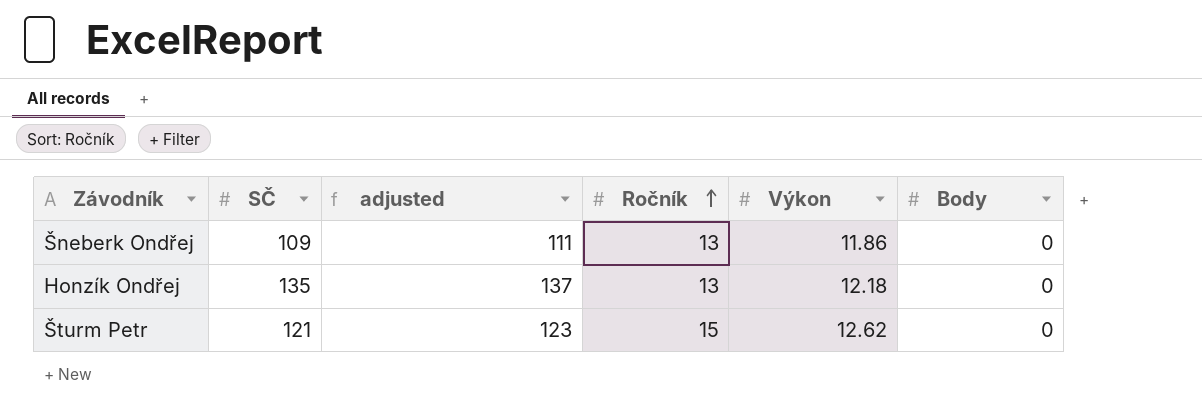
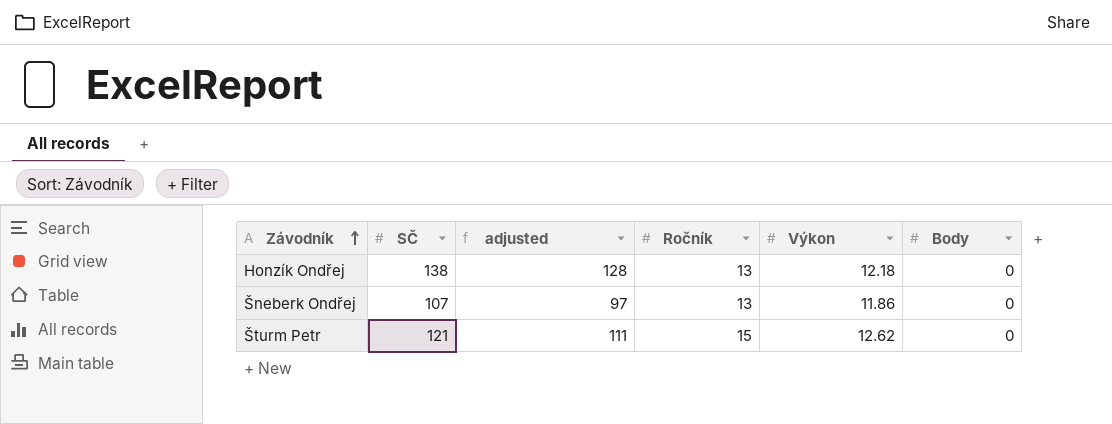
row order: Ročník ascending -> Závodník ascending
column adjusted | formula: [SČ] + 2 -> [SČ] - 10
Honzík Ondřej | SČ: 135 -> 138
Šneberk Ondřej | SČ: 109 -> 107

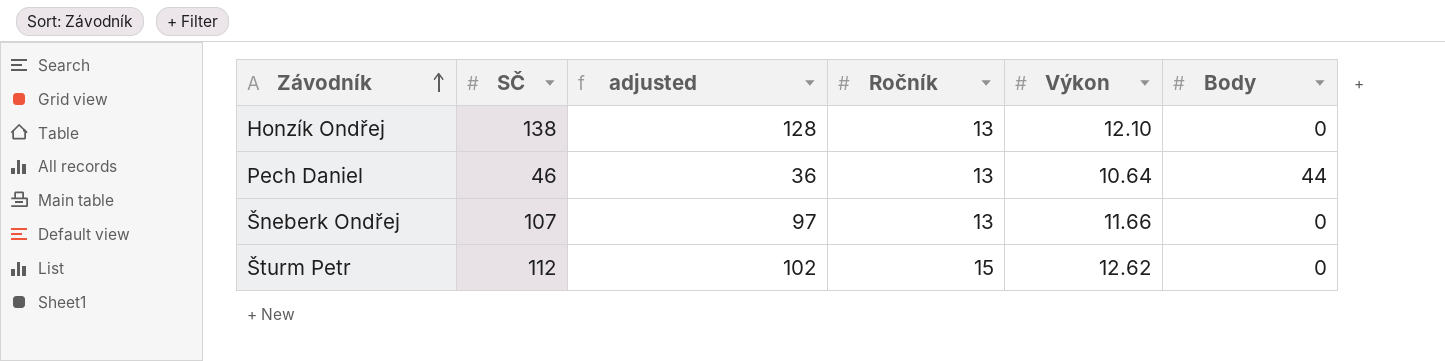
Honzík Ondřej | Výkon: 12.18 -> 12.10
row Pech Daniel: none -> 46 | 36 | 13 | 10.64 | 44
Šneberk Ondřej | Výkon: 11.86 -> 11.66
Šturm Petr | SČ: 121 -> 112
Šturm Petr | adjusted: 111 -> 102

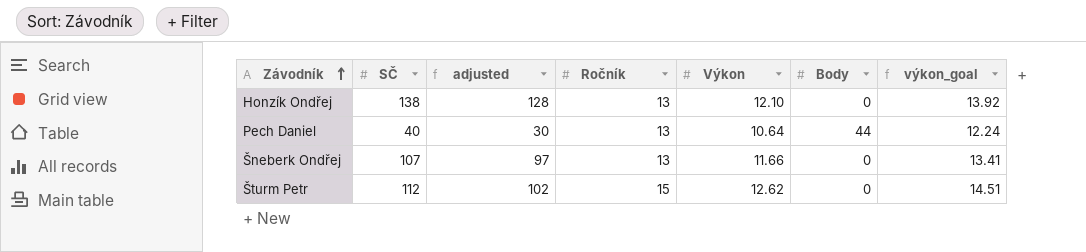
column výkon_goal | formula: none -> [Výkon] * 1.15
Pech Daniel | SČ: 46 -> 40
Pech Daniel | adjusted: 36 -> 30

